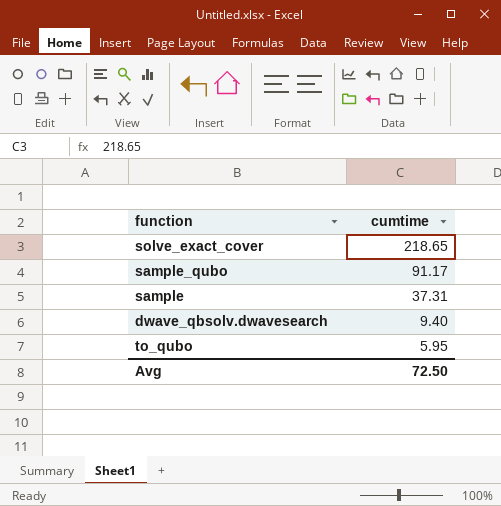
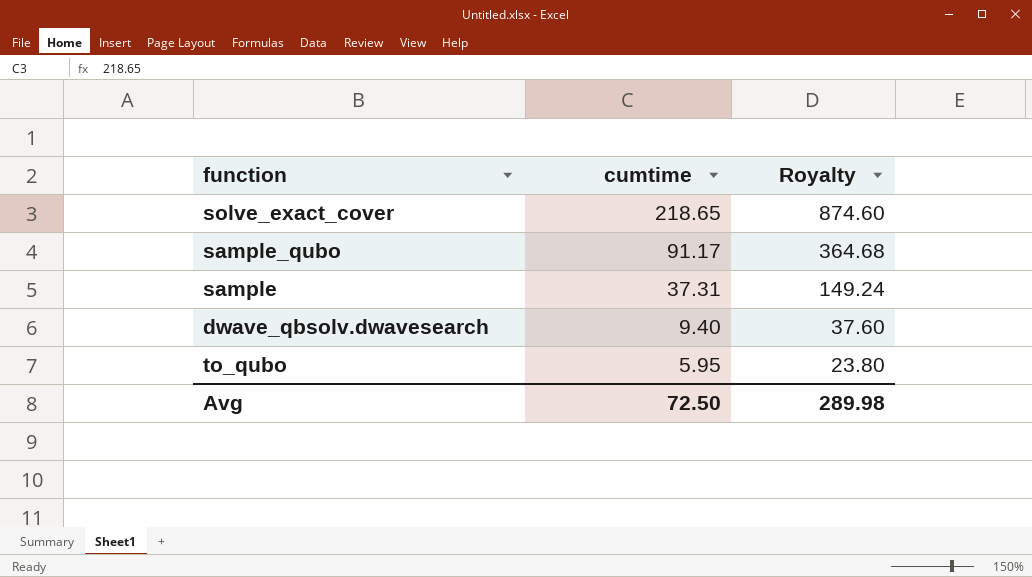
column Royalty | formula: none -> [cumtime] * 4

